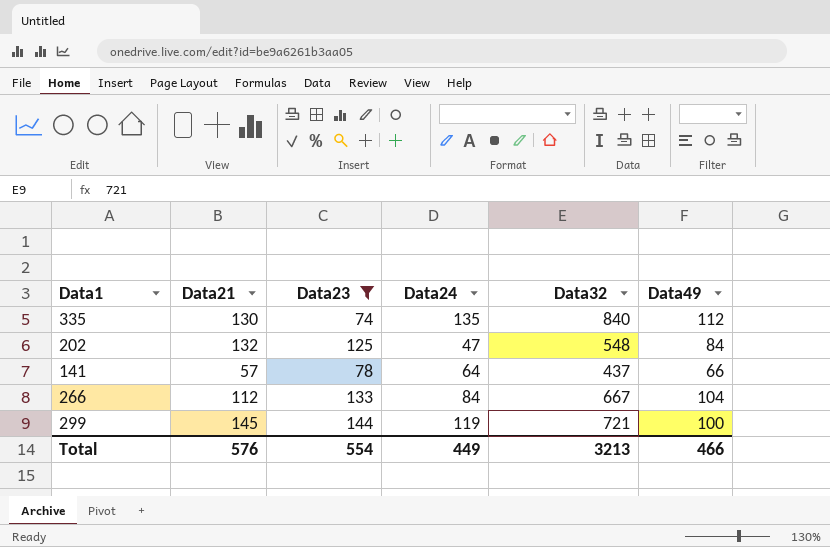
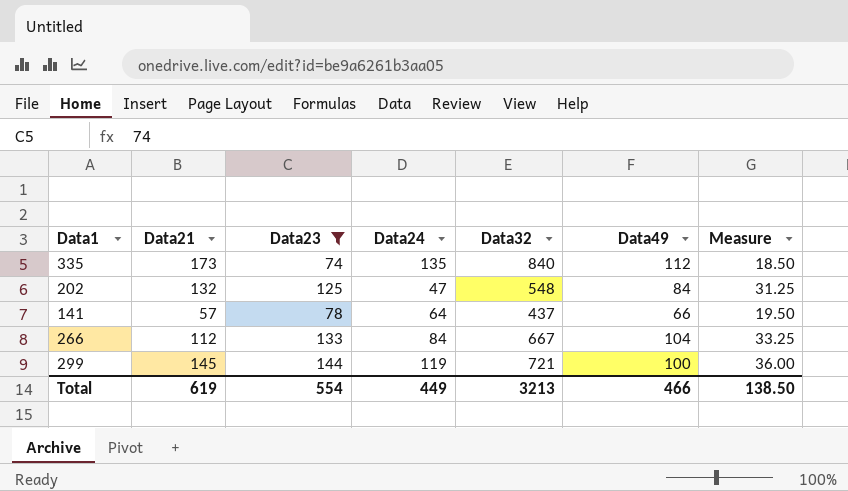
column Measure | formula: none -> [Data23] * 0.25
335 | Data21: 130 -> 173
Total | Data21: 576 -> 619

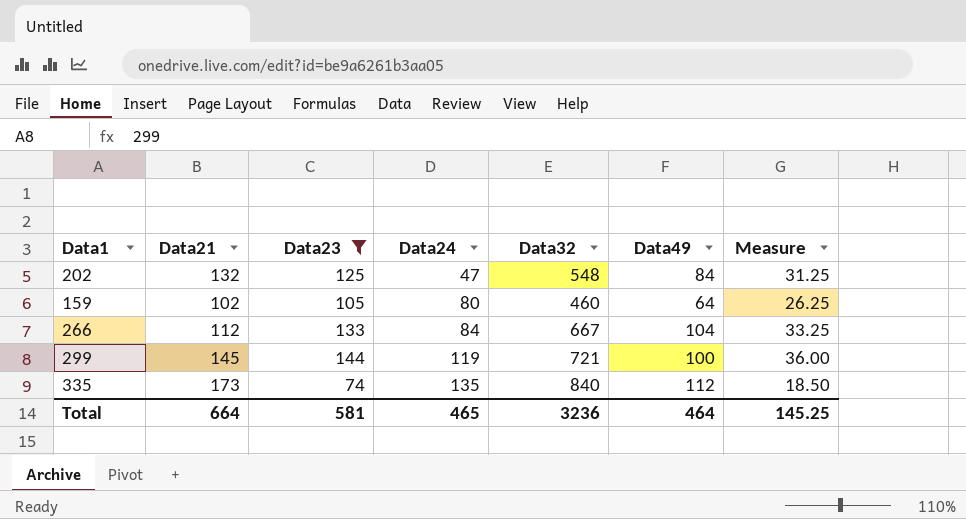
row order: none -> Data24 ascending
row 141: 57 | 78 | 64 | 437 | 66 | 19.50 -> none
row 159: none -> 102 | 105 | 80 | 460 | 64 | 26.25
Total | Data21: 619 -> 664
Total | Data23: 554 -> 581
Total | Data24: 449 -> 465
Total | Data32: 3213 -> 3236
Total | Data49: 466 -> 464
Total | Measure: 138.50 -> 145.25

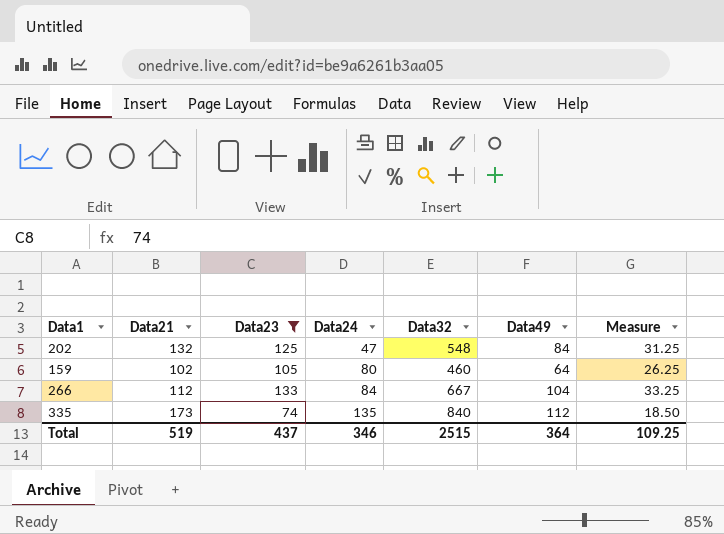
row 299: 145 | 144 | 119 | 721 | 100 | 36.00 -> none
Total | Data21: 664 -> 519
Total | Data23: 581 -> 437
Total | Data24: 465 -> 346
Total | Data32: 3236 -> 2515
Total | Data49: 464 -> 364
Total | Measure: 145.25 -> 109.25

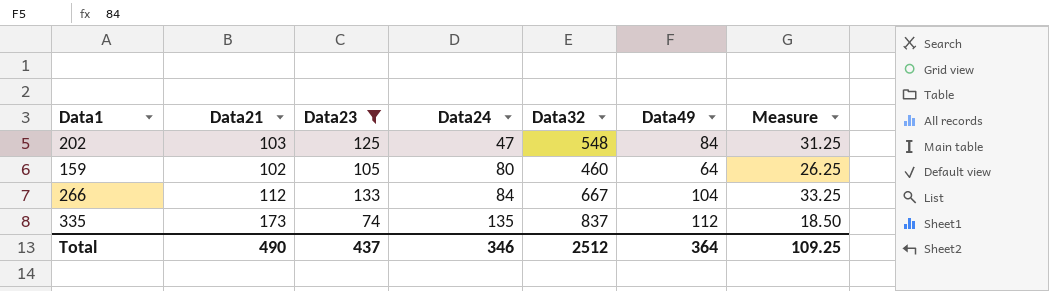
202 | Data21: 132 -> 103
335 | Data32: 840 -> 837
Total | Data21: 519 -> 490
Total | Data32: 2515 -> 2512

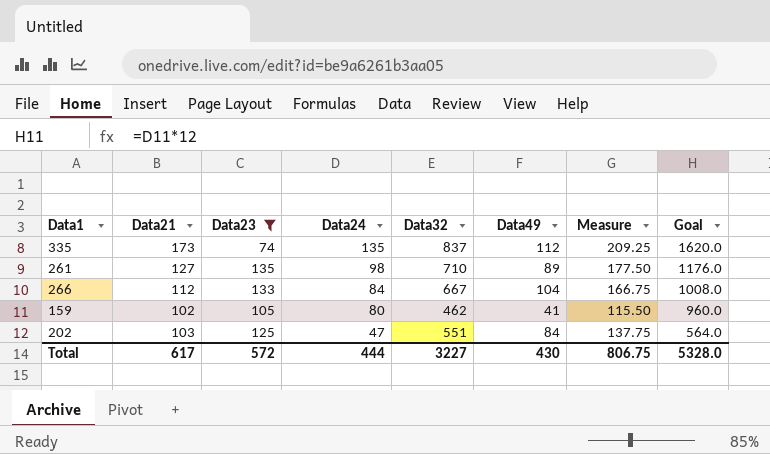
row order: Data24 ascending -> Data24 descending
column Measure | formula: [Data23] * 0.25 -> [Data32] * 0.25
column Goal | formula: none -> [Data24] * 12
row 261: none -> 127 | 135 | 98 | 710 | 89 | 177.50 | 1176.0
159 | Data32: 460 -> 462
159 | Data49: 64 -> 41
202 | Data32: 548 -> 551
Total | Data21: 490 -> 617
Total | Data23: 437 -> 572
Total | Data24: 346 -> 444
Total | Data32: 2512 -> 3227
Total | Data49: 364 -> 430
Total | Measure: 109.25 -> 806.75

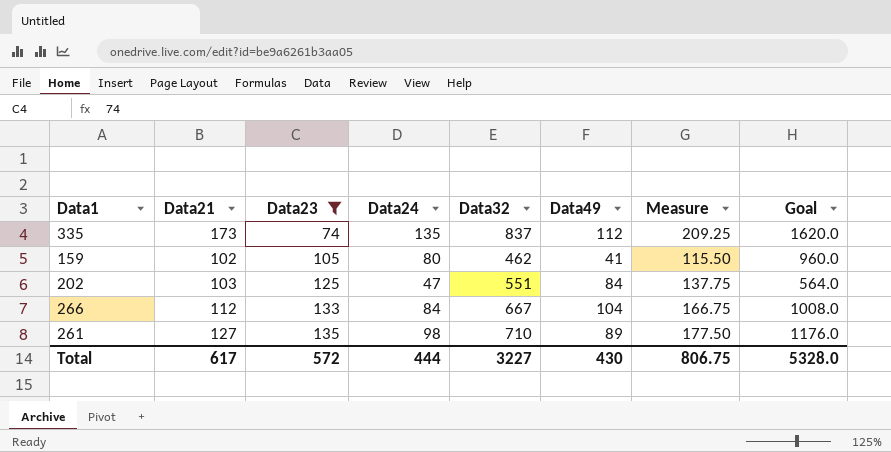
row order: Data24 descending -> Data23 ascending

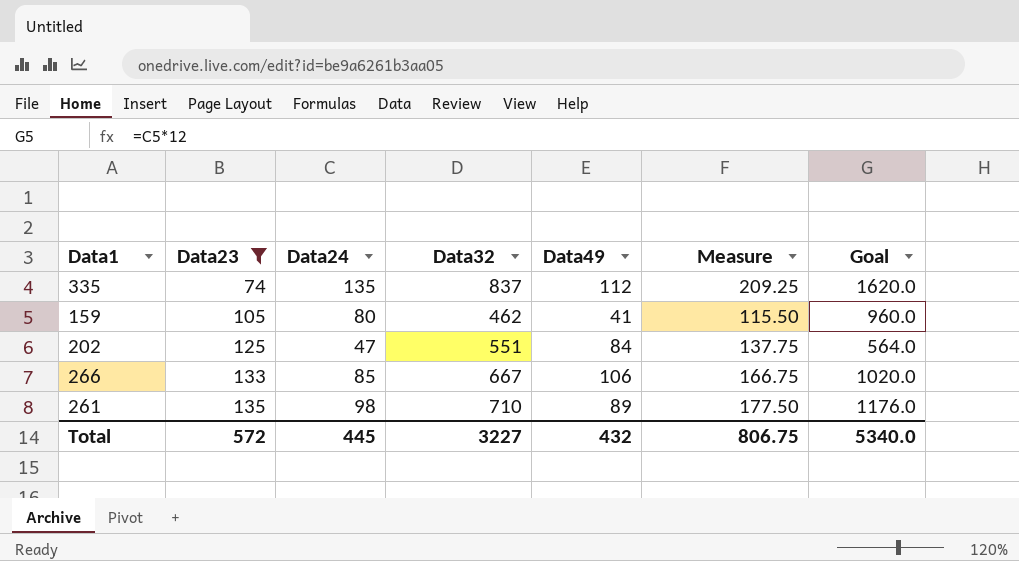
column Data21 | position: 2 -> none
266 | Data24: 84 -> 85
266 | Data49: 104 -> 106
266 | Goal: 1008.0 -> 1020.0
Total | Data24: 444 -> 445
Total | Data49: 430 -> 432
Total | Goal: 5328.0 -> 5340.0

